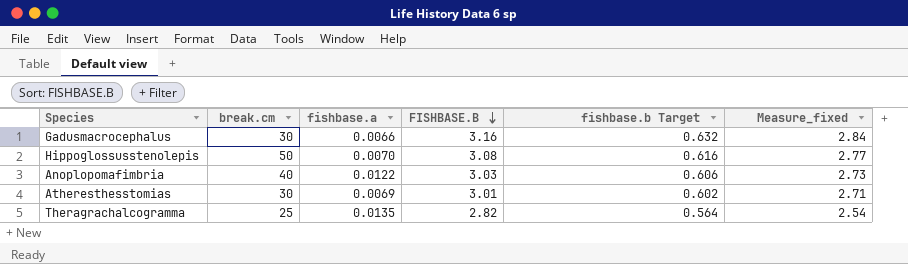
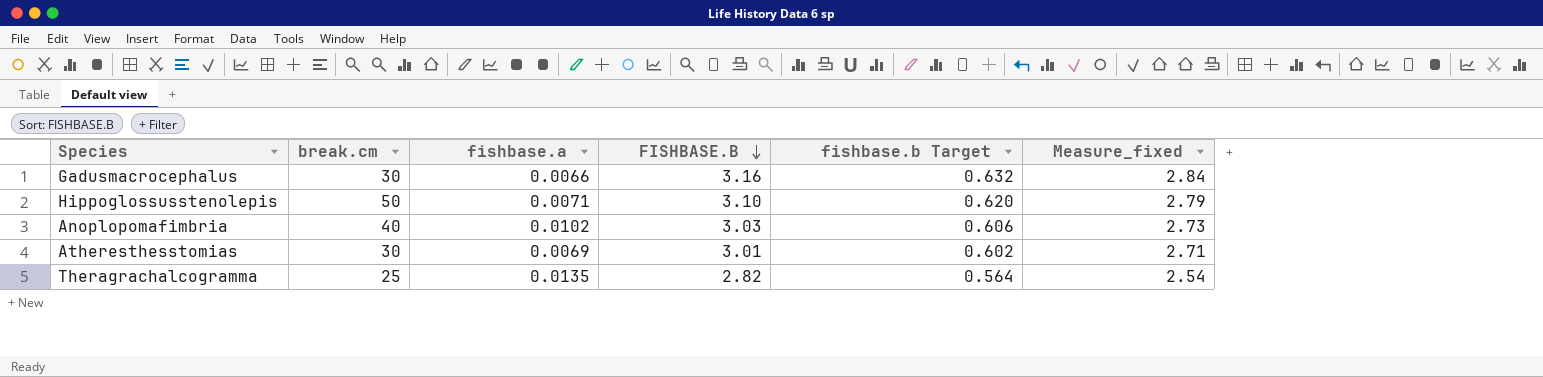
Hippoglossusstenolepis | fishbase.a: 0.0070 -> 0.0071
Hippoglossusstenolepis | FISHBASE.B: 3.08 -> 3.10
Hippoglossusstenolepis | fishbase.b Target: 0.616 -> 0.620
Hippoglossusstenolepis | Measure_fixed: 2.77 -> 2.79
Anoplopomafimbria | fishbase.a: 0.0122 -> 0.0102

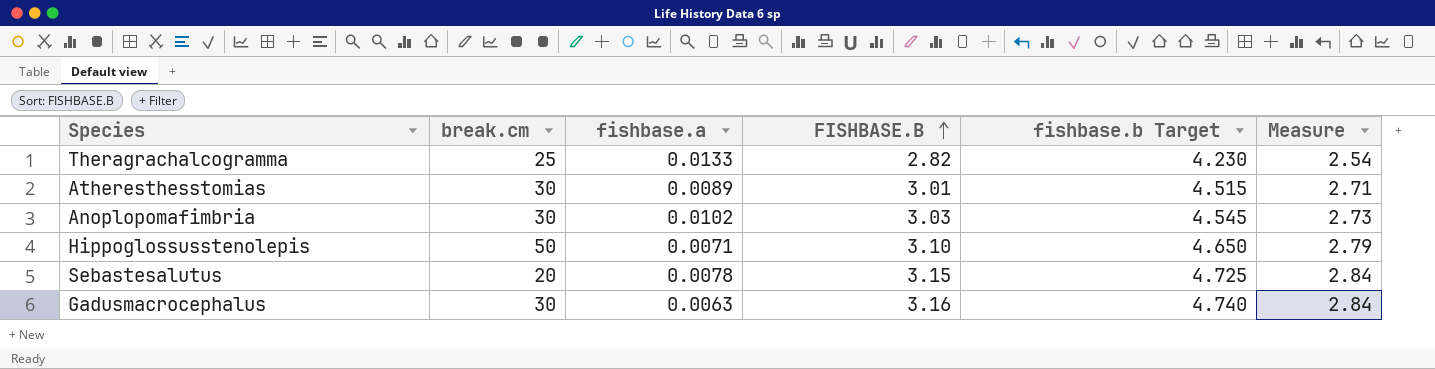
row order: FISHBASE.B descending -> FISHBASE.B ascending
column fishbase.b Target | formula: [FISHBASE.B] * 0.2 -> [FISHBASE.B] * 1.5
column name: Measure_fixed -> Measure
Theragrachalcogramma | fishbase.a: 0.0135 -> 0.0133
Atheresthesstomias | fishbase.a: 0.0069 -> 0.0089
Anoplopomafimbria | break.cm: 40 -> 30
row Sebastesalutus: none -> 20 | 0.0078 | 3.15 | 4.725 | 2.84
Gadusmacrocephalus | fishbase.a: 0.0066 -> 0.0063

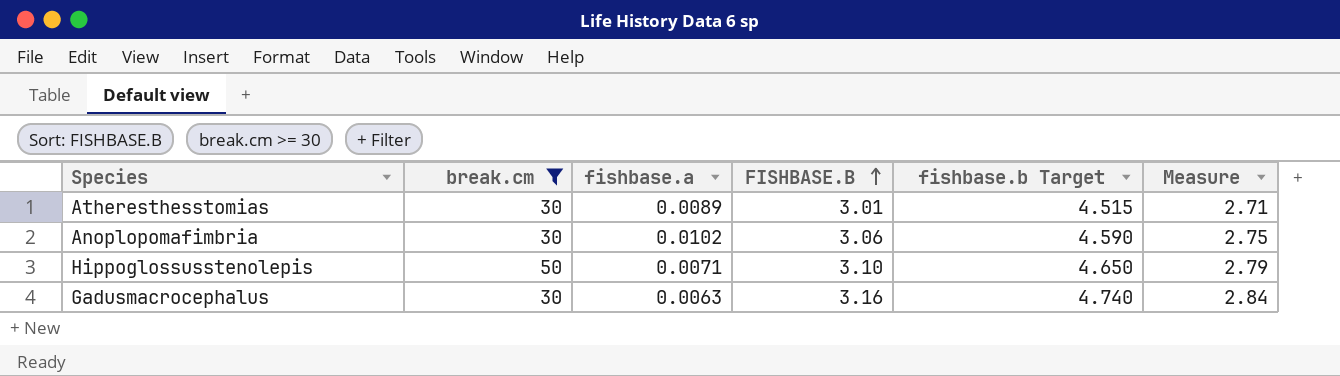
filter: none -> break.cm >= 30
Anoplopomafimbria | FISHBASE.B: 3.03 -> 3.06
Anoplopomafimbria | fishbase.b Target: 4.545 -> 4.590
Anoplopomafimbria | Measure: 2.73 -> 2.75

